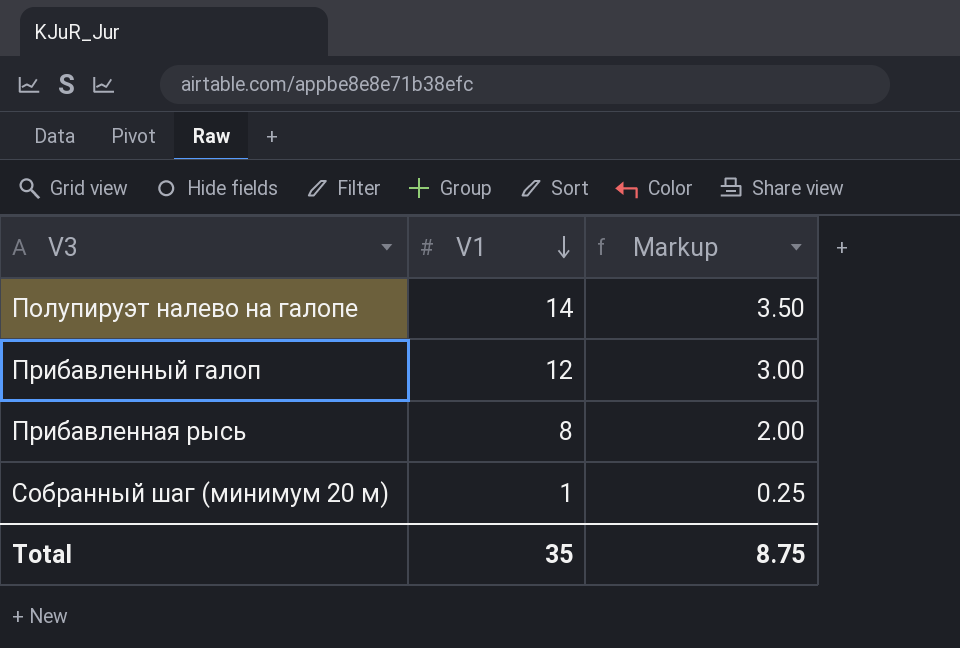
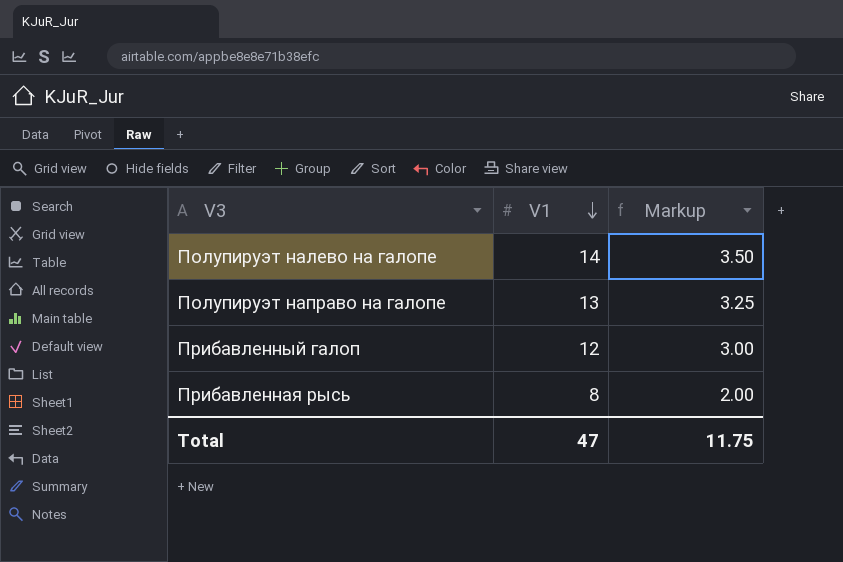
row Собранный шаг (минимум 20 м): 1 | 0.25 -> none
row Полупируэт направо на галопе: none -> 13 | 3.25
Total | V1: 35 -> 47
Total | Markup: 8.75 -> 11.75

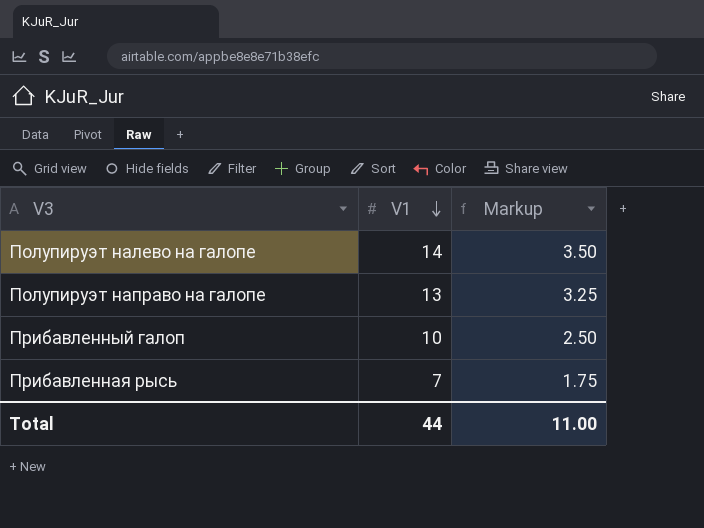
Прибавленный галоп | V1: 12 -> 10
Прибавленный галоп | Markup: 3.00 -> 2.50
Прибавленная рысь | V1: 8 -> 7
Прибавленная рысь | Markup: 2.00 -> 1.75
Total | V1: 47 -> 44
Total | Markup: 11.75 -> 11.00

